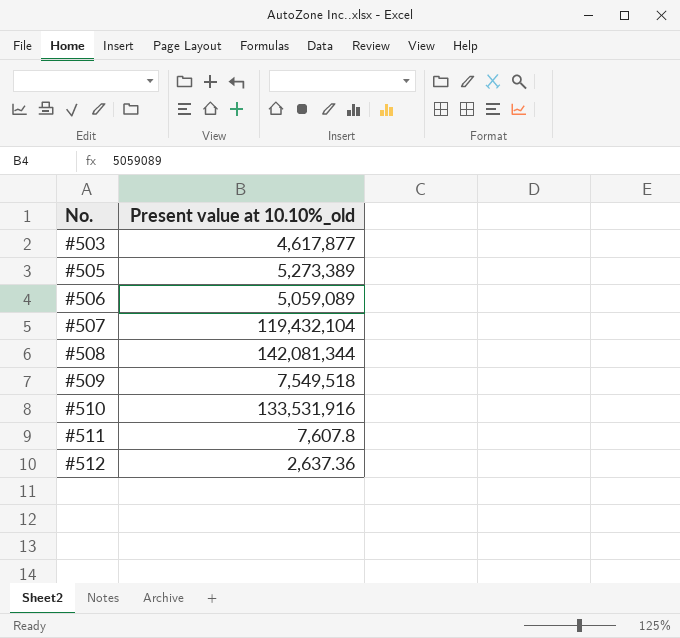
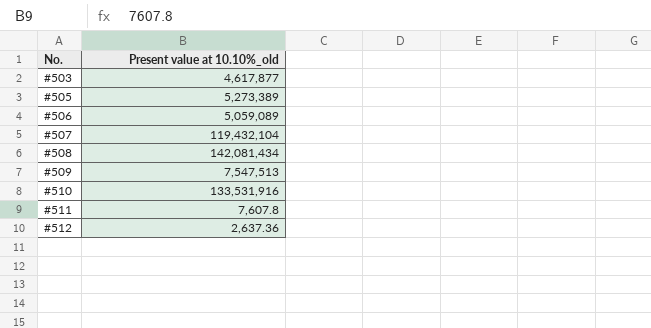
#508 | Present value at 10.10%_old: 142,081,344 -> 142,081,434
#509 | Present value at 10.10%_old: 7,549,518 -> 7,547,513

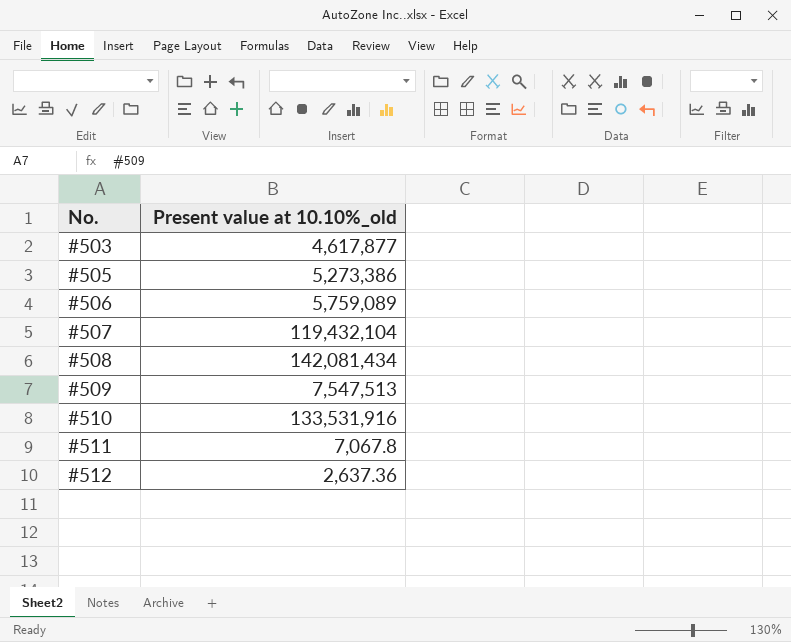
#505 | Present value at 10.10%_old: 5,273,389 -> 5,273,386
#506 | Present value at 10.10%_old: 5,059,089 -> 5,759,089
#511 | Present value at 10.10%_old: 7,607.8 -> 7,067.8

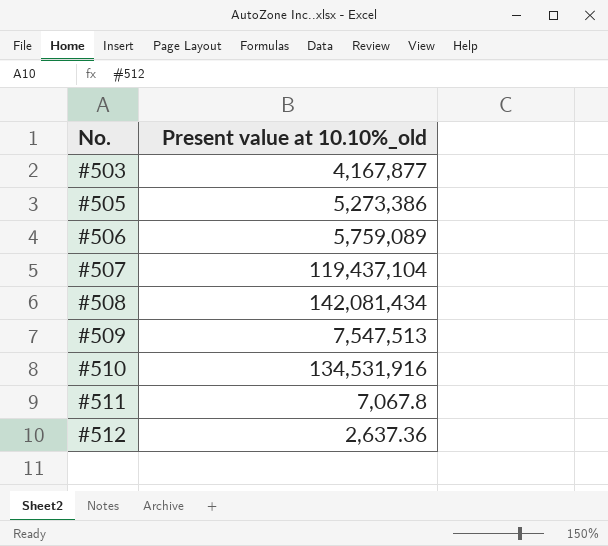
#503 | Present value at 10.10%_old: 4,617,877 -> 4,167,877
#507 | Present value at 10.10%_old: 119,432,104 -> 119,437,104
#510 | Present value at 10.10%_old: 133,531,916 -> 134,531,916

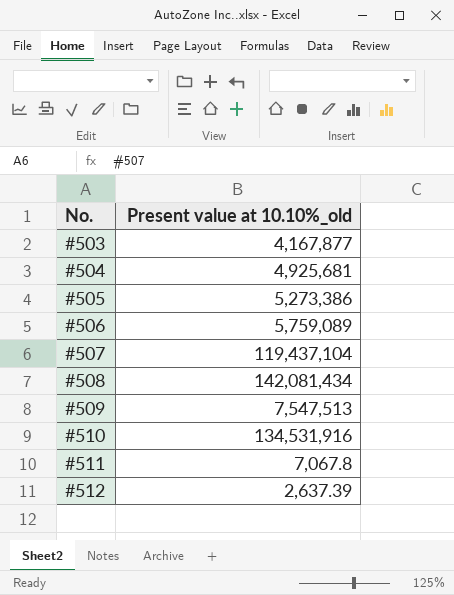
row #504: none -> 4,925,681
#512 | Present value at 10.10%_old: 2,637.36 -> 2,637.39

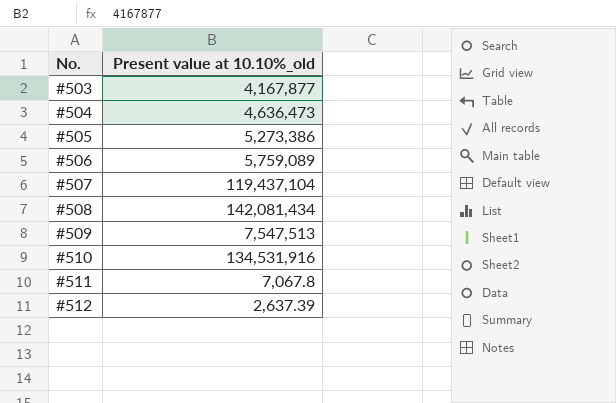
#504 | Present value at 10.10%_old: 4,925,681 -> 4,636,473

